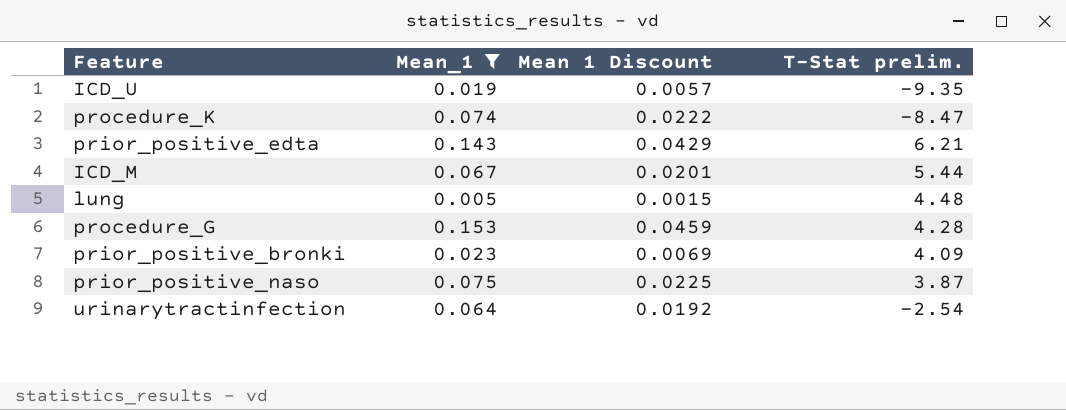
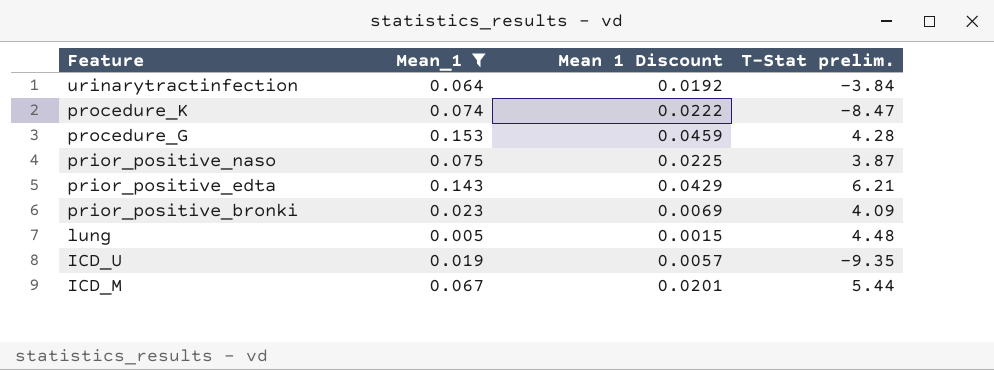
row order: none -> Feature descending
urinarytractinfection | T-Stat prelim.: -2.54 -> -3.84

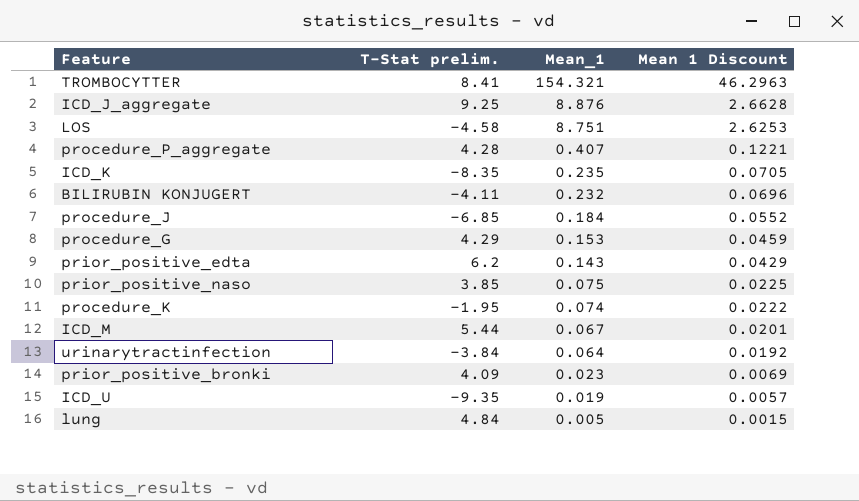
filter: Mean_1 <= 0.153 -> none
row order: Feature descending -> Mean_1 descending
column T-Stat prelim. | position: 4 -> 2
procedure_G | T-Stat prelim.: 4.28 -> 4.29
prior_positive_edta | T-Stat prelim.: 6.21 -> 6.2
prior_positive_naso | T-Stat prelim.: 3.87 -> 3.85
procedure_K | T-Stat prelim.: -8.47 -> -1.95
lung | T-Stat prelim.: 4.48 -> 4.84

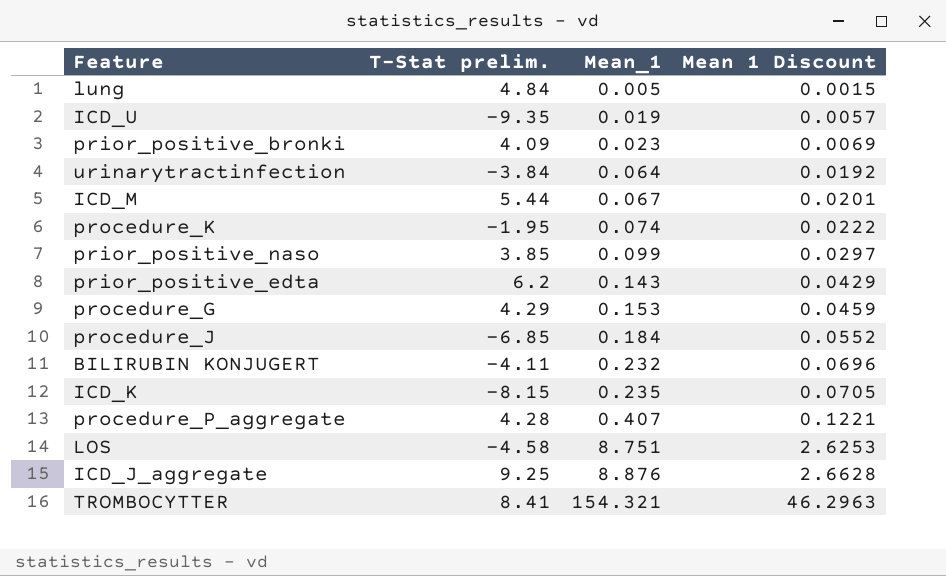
row order: Mean_1 descending -> Mean_1 ascending
prior_positive_naso | Mean_1: 0.075 -> 0.099
prior_positive_naso | Mean 1 Discount: 0.0225 -> 0.0297
ICD_K | T-Stat prelim.: -8.35 -> -8.15

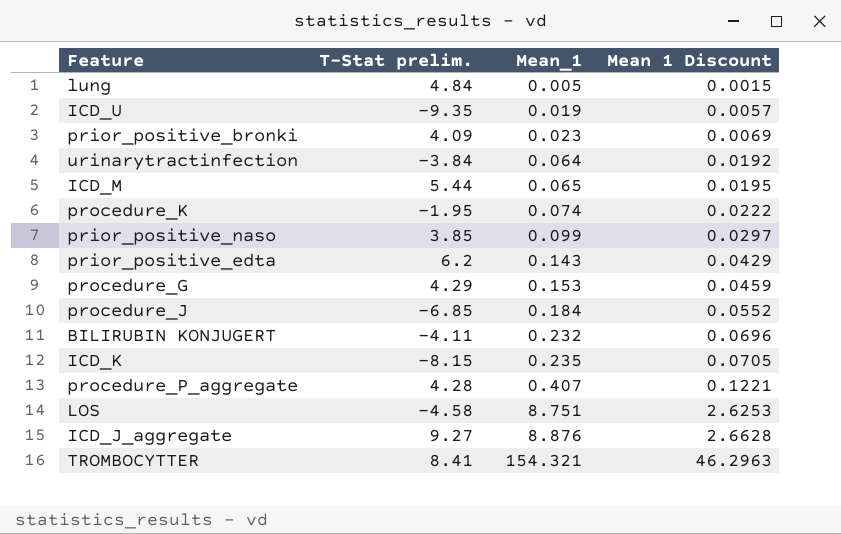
ICD_M | Mean_1: 0.067 -> 0.065
ICD_M | Mean 1 Discount: 0.0201 -> 0.0195
ICD_J_aggregate | T-Stat prelim.: 9.25 -> 9.27

